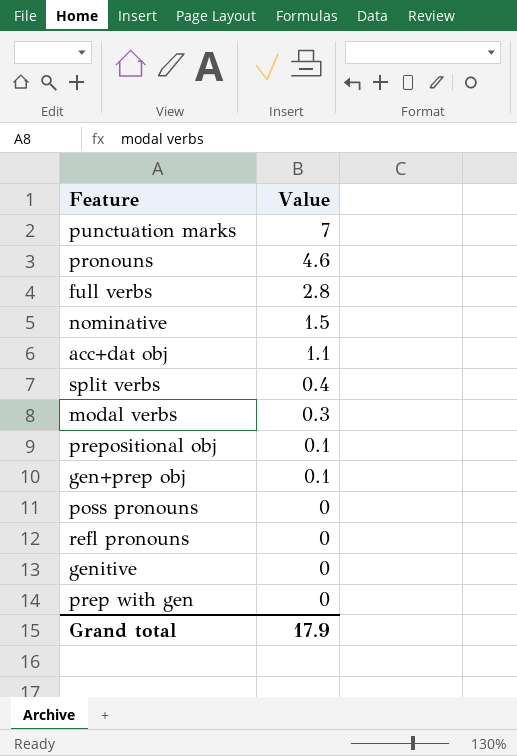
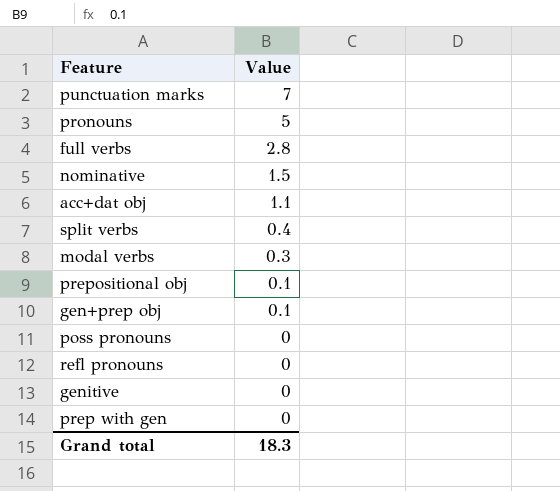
pronouns | Value: 4.6 -> 5
Grand total | Value: 17.9 -> 18.3

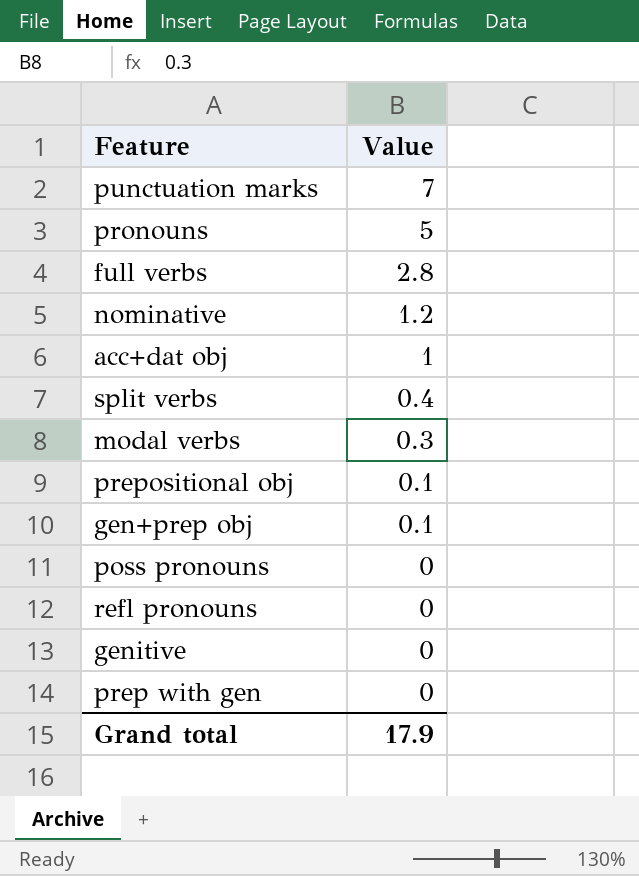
nominative | Value: 1.5 -> 1.2
acc+dat obj | Value: 1.1 -> 1
Grand total | Value: 18.3 -> 17.9

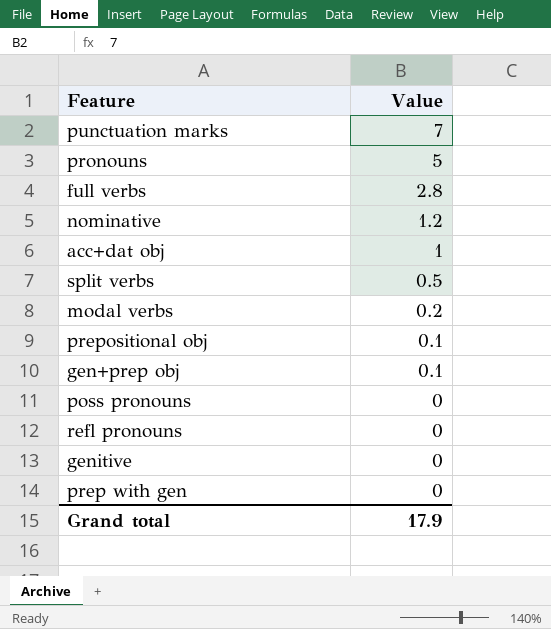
split verbs | Value: 0.4 -> 0.5
modal verbs | Value: 0.3 -> 0.2

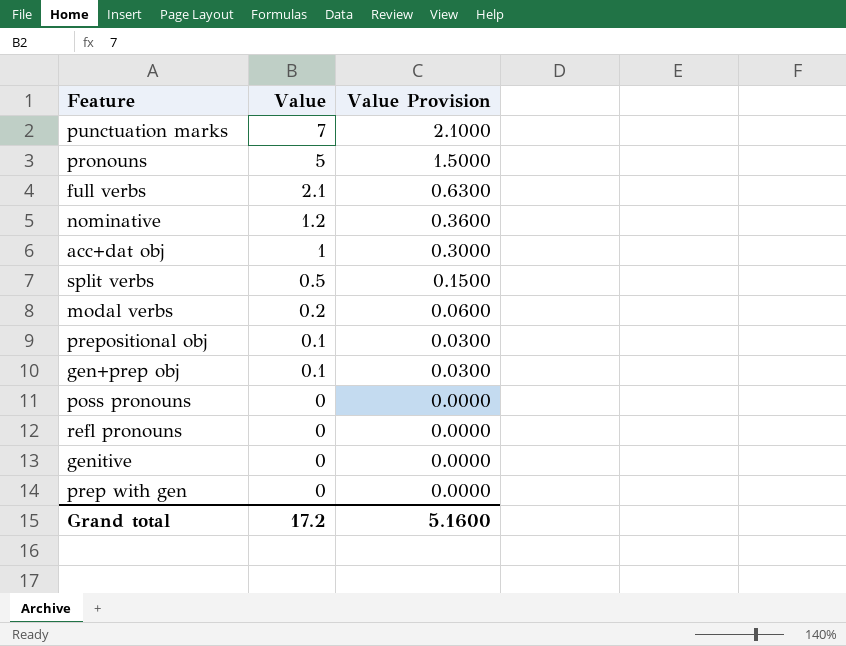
column Value Provision | formula: none -> [Value] * 0.3
full verbs | Value: 2.8 -> 2.1
Grand total | Value: 17.9 -> 17.2

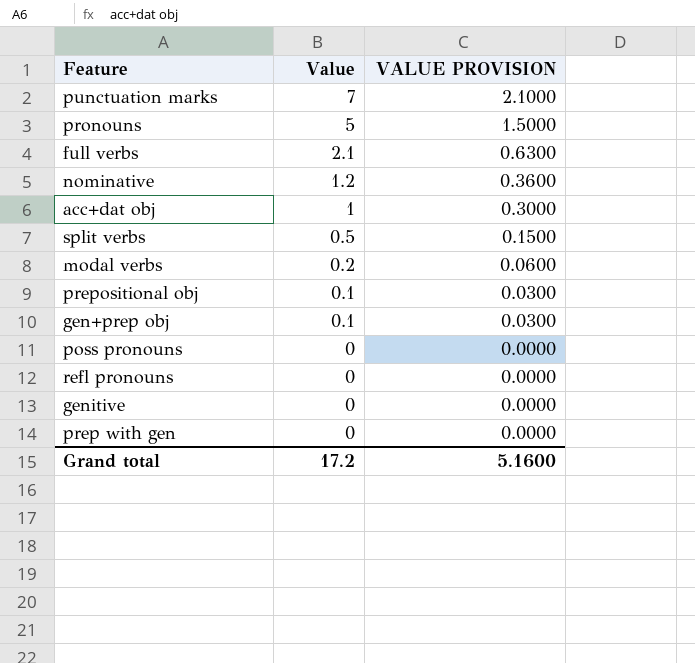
column name: Value Provision -> VALUE PROVISION

